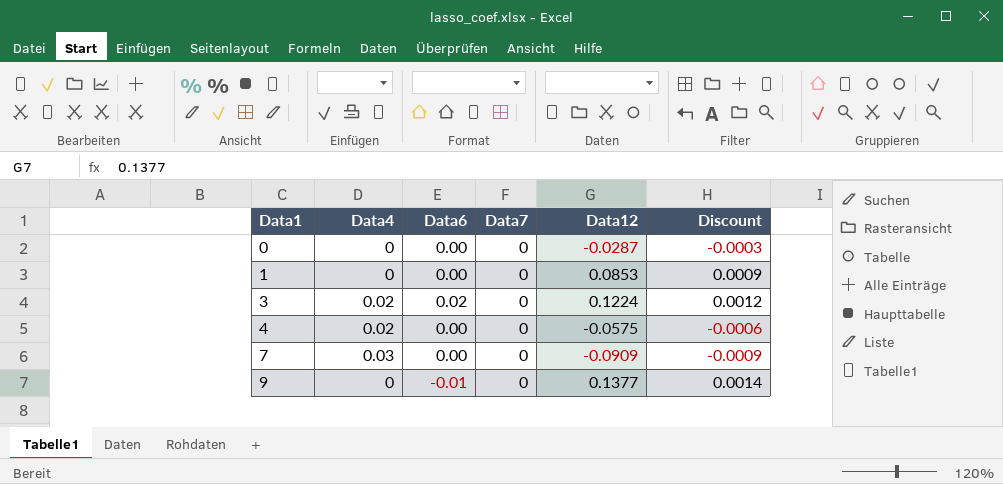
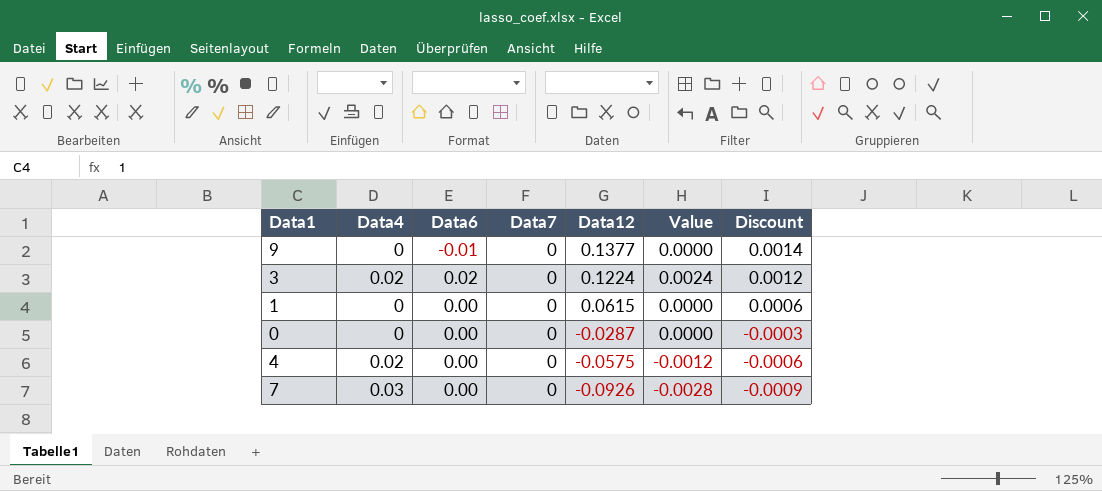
row order: Data1 ascending -> Data12 descending
column Value | formula: none -> [Data4] * [Data12]
1 | Data12: 0.0853 -> 0.0615
1 | Discount: 0.0009 -> 0.0006
7 | Data12: -0.0909 -> -0.0926

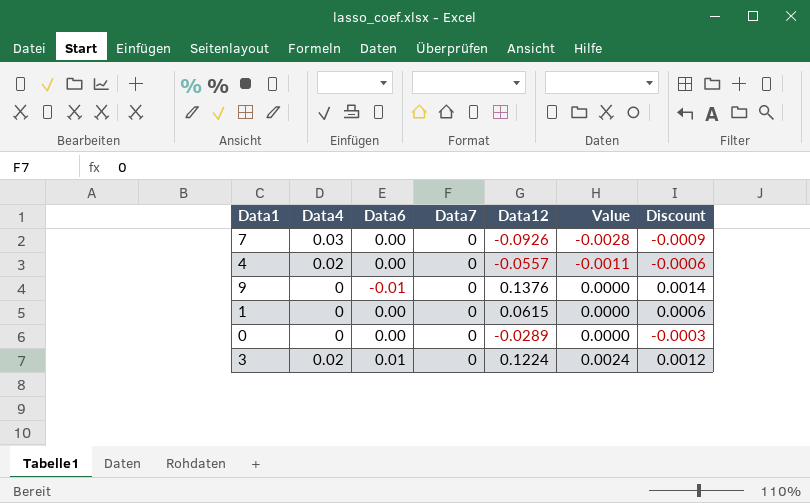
row order: Data12 descending -> Value ascending
4 | Data12: -0.0575 -> -0.0557
4 | Value: -0.0012 -> -0.0011
9 | Data12: 0.1377 -> 0.1376
0 | Data12: -0.0287 -> -0.0289
3 | Data6: 0.02 -> 0.01

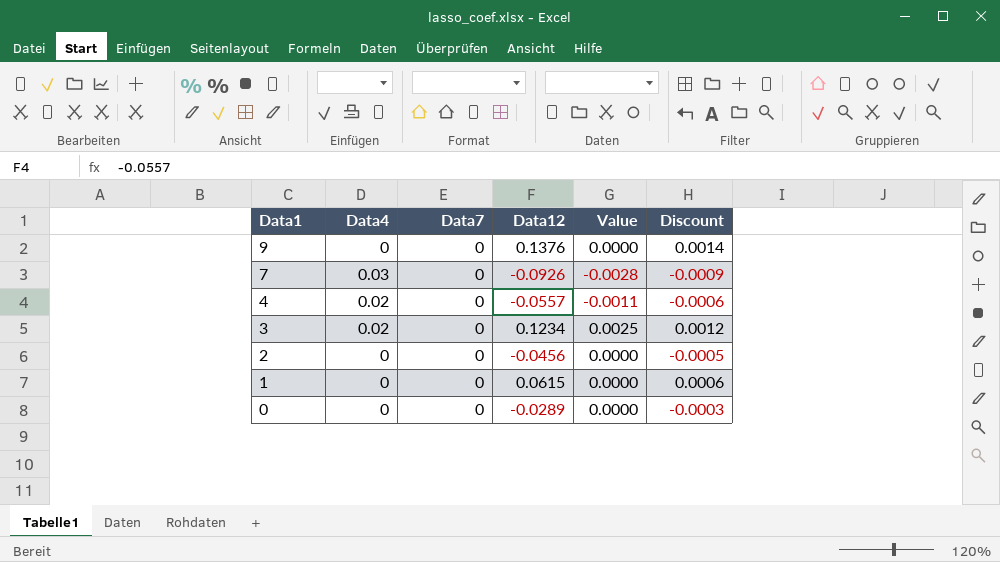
row order: Value ascending -> Data1 descending
column Data6 | position: 3 -> none
3 | Data12: 0.1224 -> 0.1234
3 | Value: 0.0024 -> 0.0025
row 2: none -> 0 | 0 | -0.0456 | 0.0000 | -0.0005

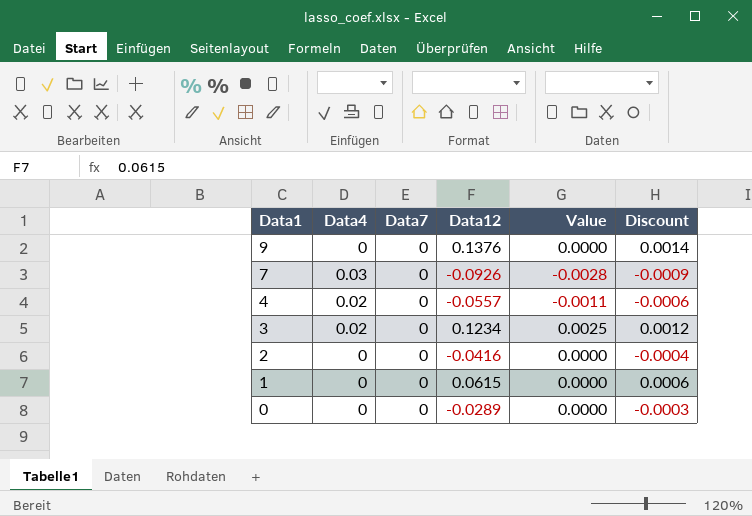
2 | Data12: -0.0456 -> -0.0416
2 | Discount: -0.0005 -> -0.0004

